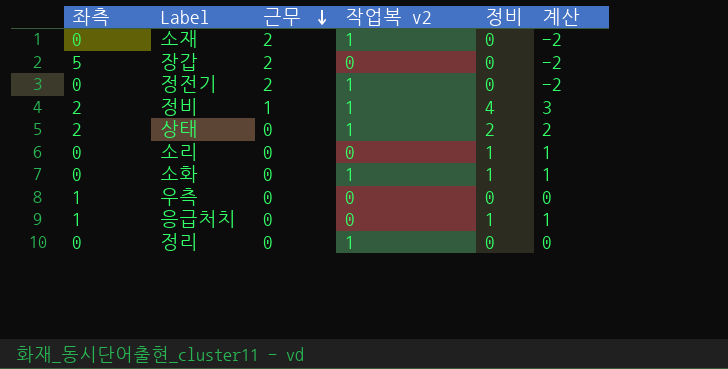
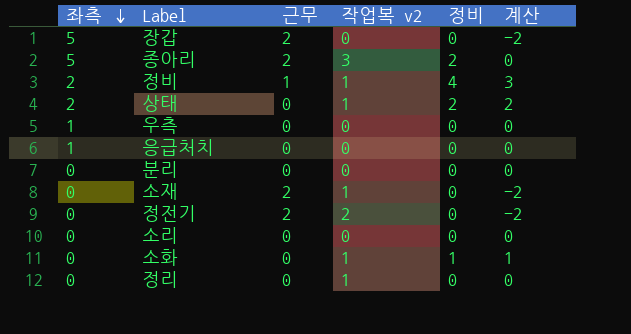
row order: 근무 descending -> 좌측 descending
row 종아리: none -> 5 | 2 | 3 | 2 | 0
응급처치 | 정비: 1 -> 0
응급처치 | 계산: 1 -> 0
row 분리: none -> 0 | 0 | 0 | 0 | 0
정전기 | 작업복 v2: 1 -> 2
소리 | 정비: 1 -> 0
소리 | 계산: 1 -> 0

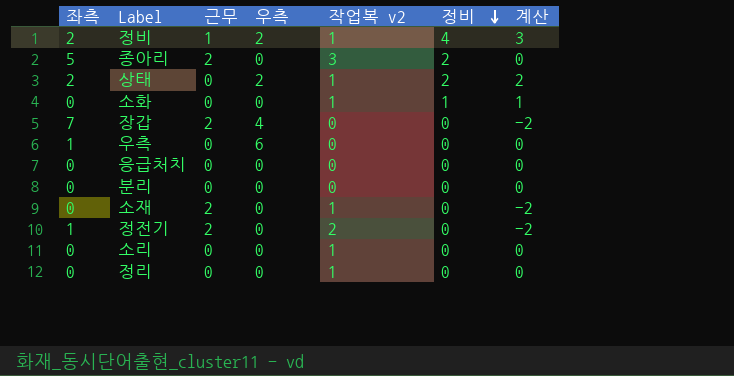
row order: 좌측 descending -> 정비 descending
column 우측 | position: none -> 4
장갑 | 좌측: 5 -> 7
응급처치 | 좌측: 1 -> 0
정전기 | 좌측: 0 -> 1
소리 | 작업복 v2: 0 -> 1

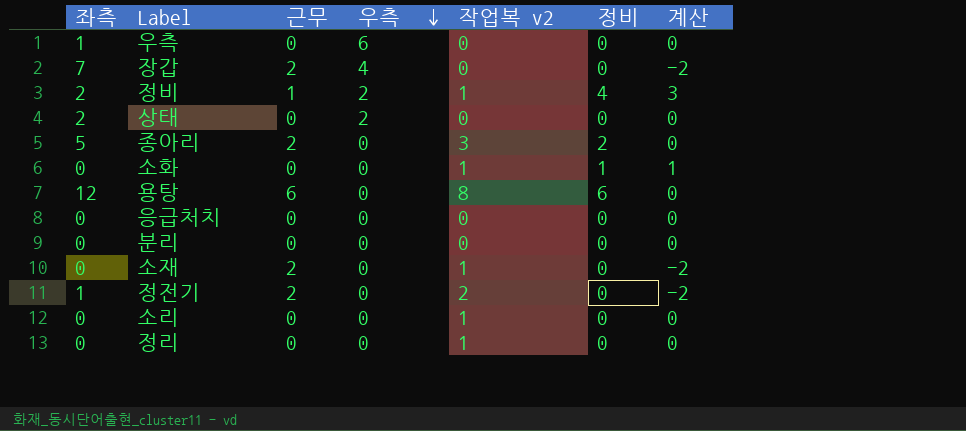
row order: 정비 descending -> 우측 descending
상태 | 작업복 v2: 1 -> 0
상태 | 정비: 2 -> 0
상태 | 계산: 2 -> 0
row 용탕: none -> 12 | 6 | 0 | 8 | 6 | 0

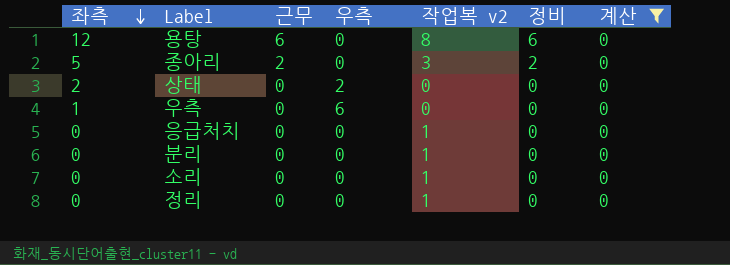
filter: none -> 계산 = 0
row order: 우측 descending -> 좌측 descending
응급처치 | 작업복 v2: 0 -> 1
분리 | 작업복 v2: 0 -> 1

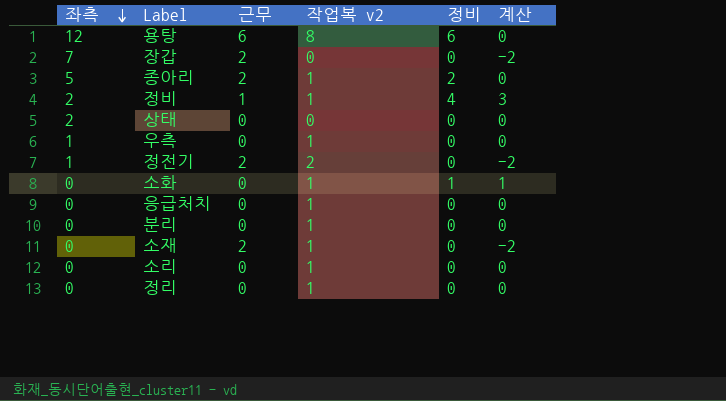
filter: 계산 = 0 -> none
column 우측 | position: 4 -> none
종아리 | 작업복 v2: 3 -> 1
우측 | 작업복 v2: 0 -> 1

